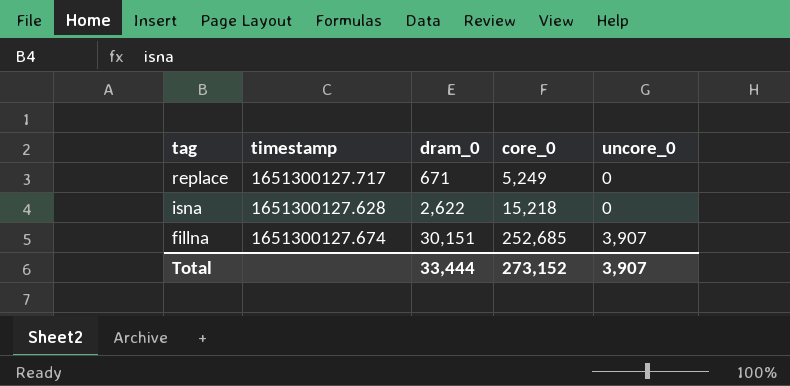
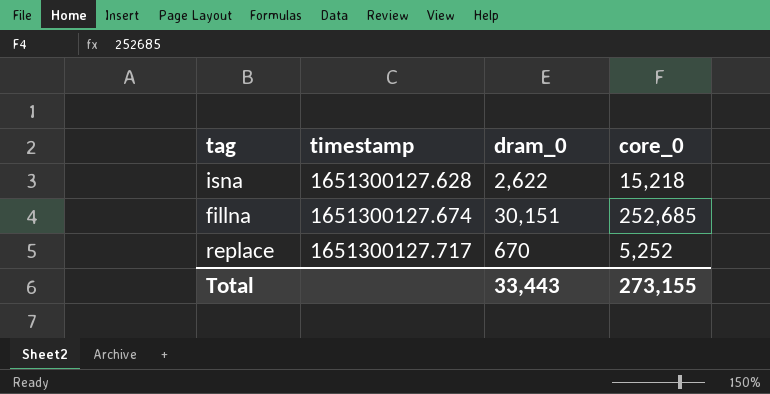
row order: tag descending -> timestamp ascending
column uncore_0 | position: 5 -> none
replace | dram_0: 671 -> 670
replace | core_0: 5,249 -> 5,252
Total | dram_0: 33,444 -> 33,443
Total | core_0: 273,152 -> 273,155

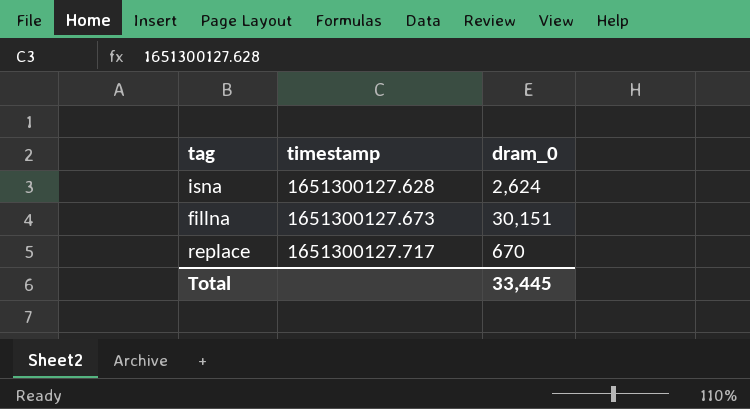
column core_0 | position: 4 -> none
isna | dram_0: 2,622 -> 2,624
fillna | timestamp: 1651300127.674 -> 1651300127.673
Total | dram_0: 33,443 -> 33,445

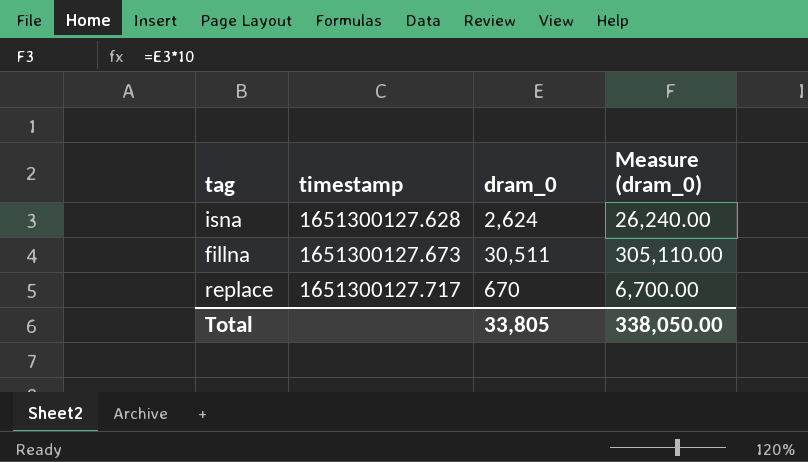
column Measure (dram_0) | formula: none -> [dram_0] * 10
fillna | dram_0: 30,151 -> 30,511
Total | dram_0: 33,445 -> 33,805

